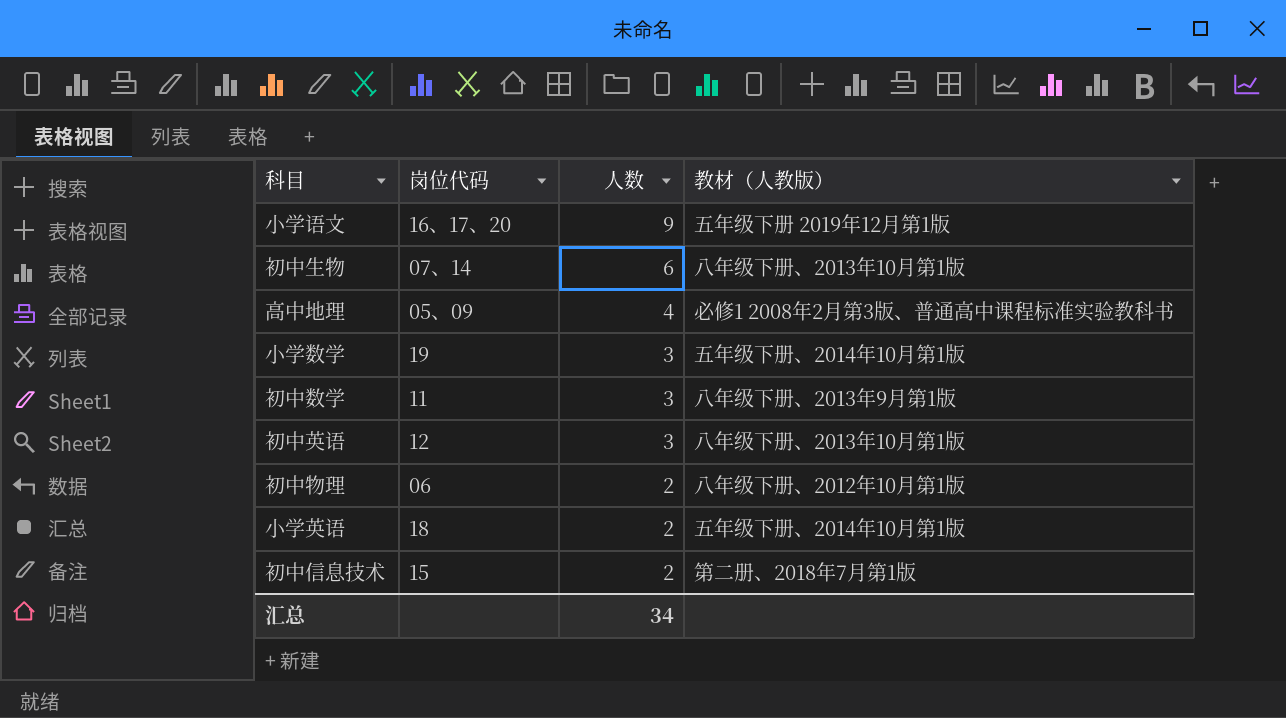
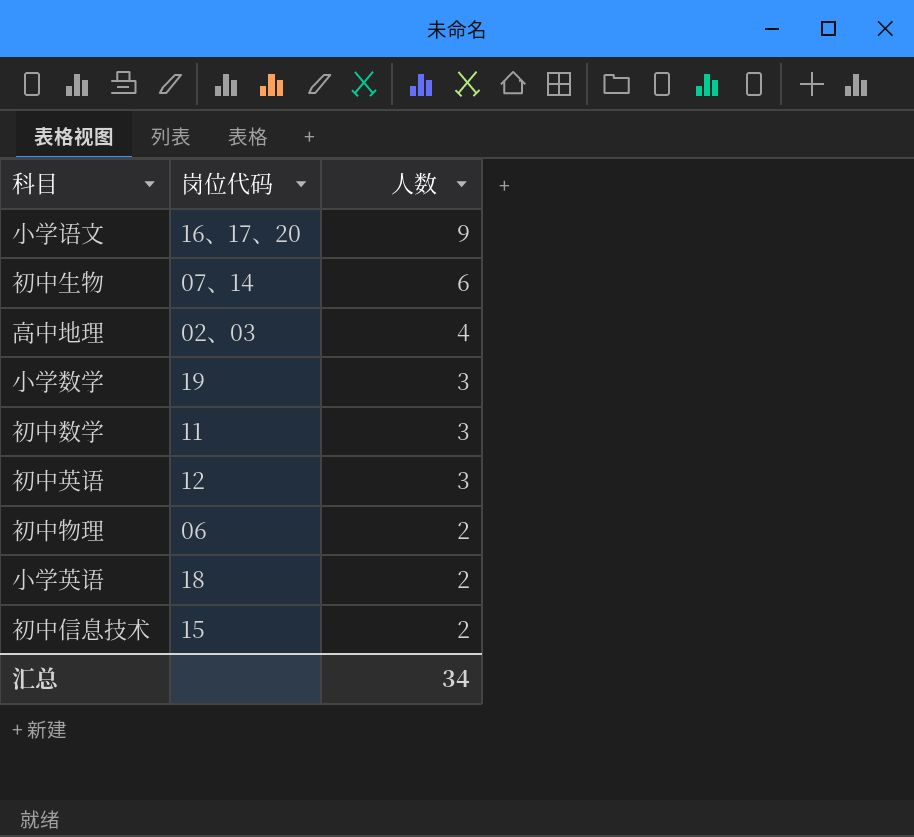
column 教材（人教版） | position: 4 -> none
高中地理 | 岗位代码: 05、09 -> 02、03

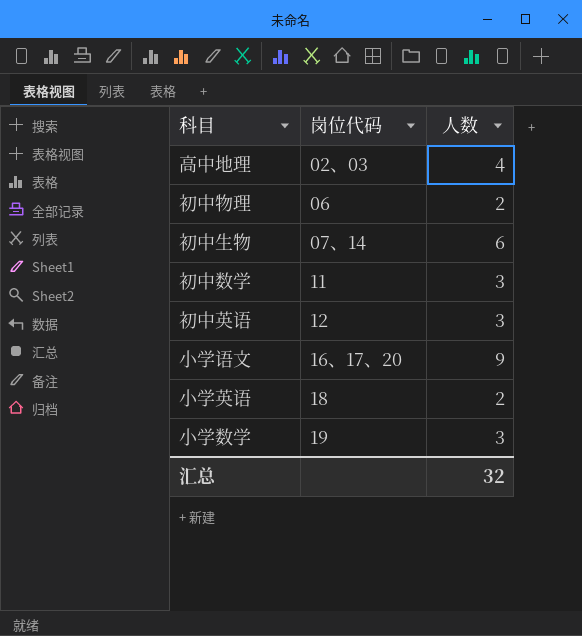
row order: 人数 descending -> 岗位代码 ascending
row 初中信息技术: 15 | 2 -> none
汇总 | 人数: 34 -> 32

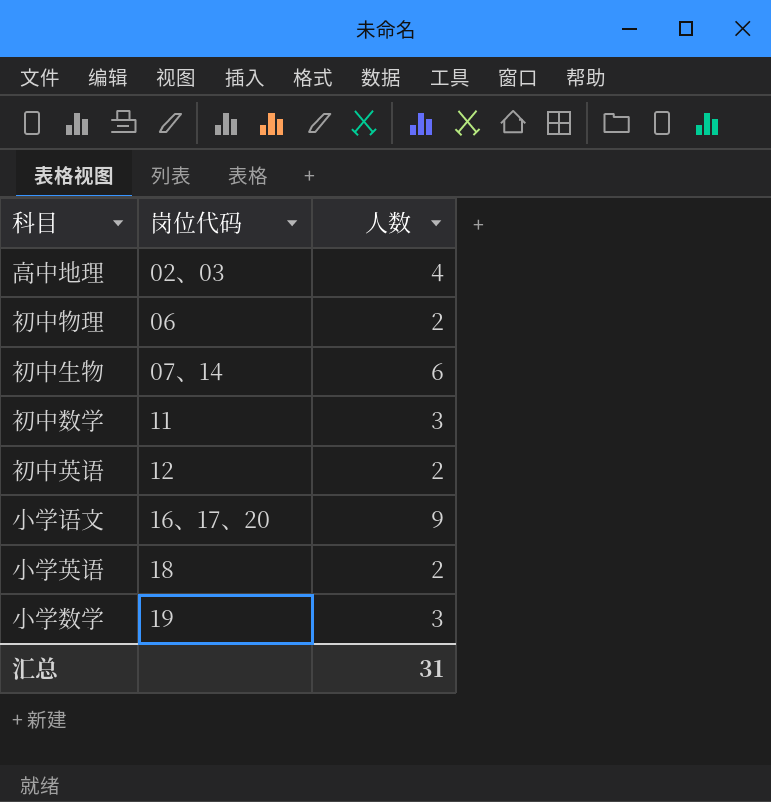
初中英语 | 人数: 3 -> 2
汇总 | 人数: 32 -> 31

